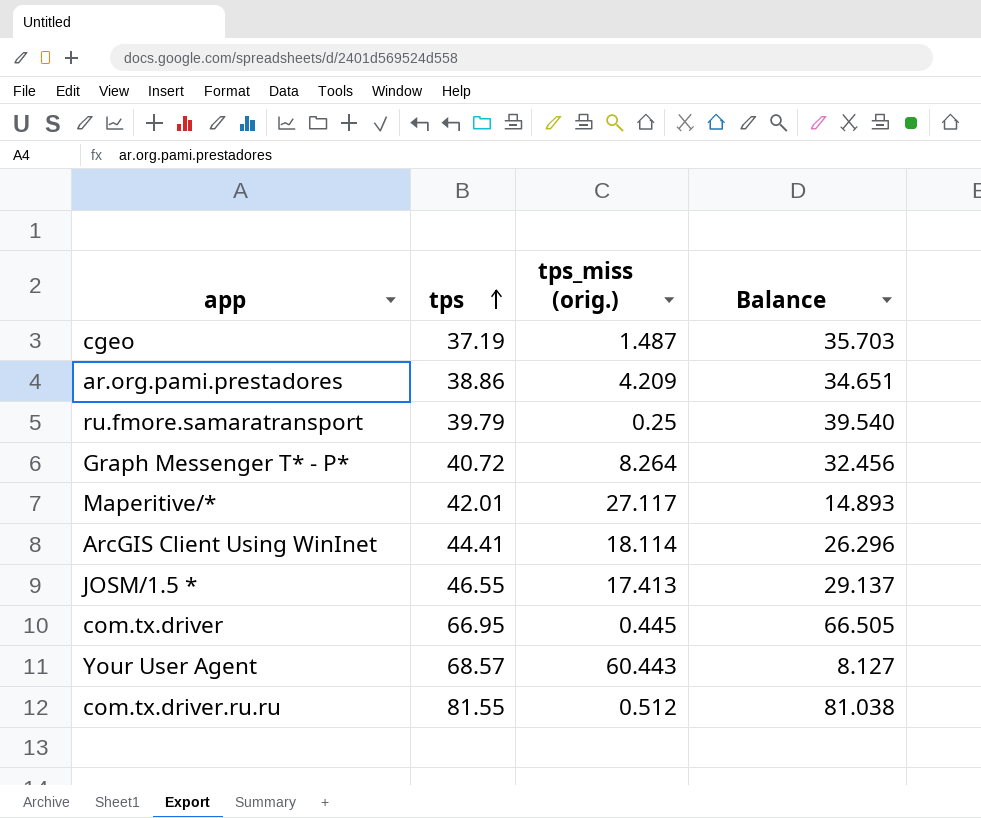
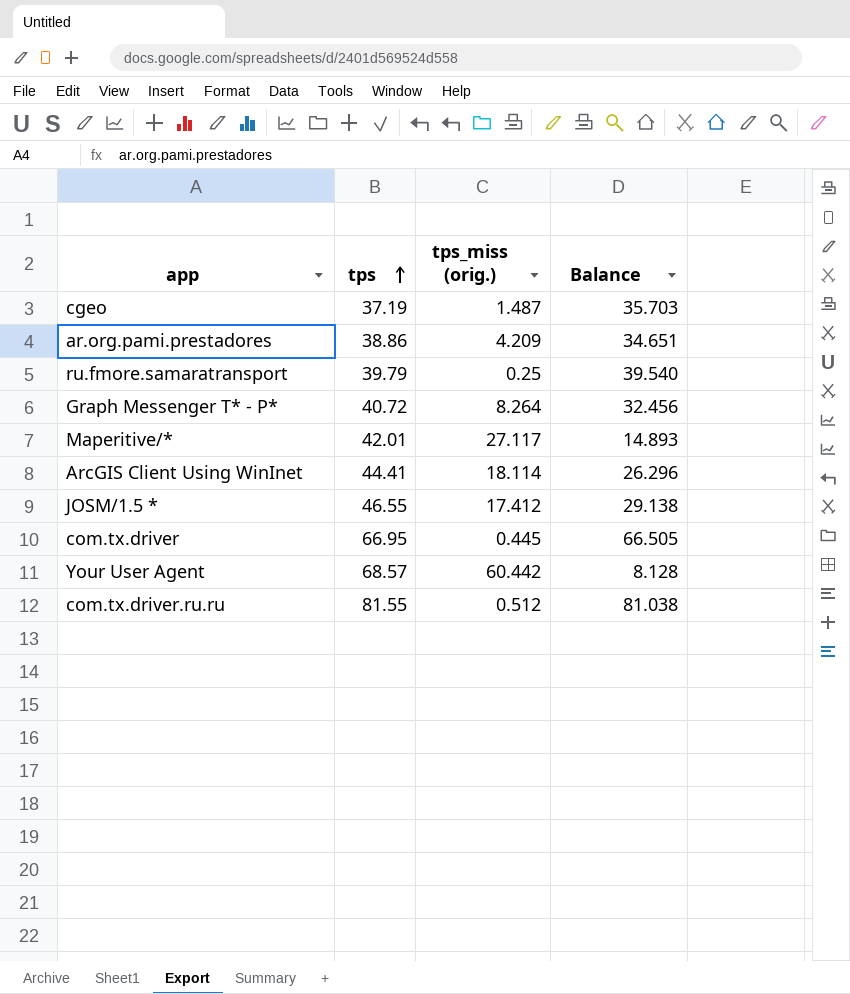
JOSM/1.5 * | tps_miss (orig.): 17.413 -> 17.412
JOSM/1.5 * | Balance: 29.137 -> 29.138
Your User Agent | tps_miss (orig.): 60.443 -> 60.442
Your User Agent | Balance: 8.127 -> 8.128

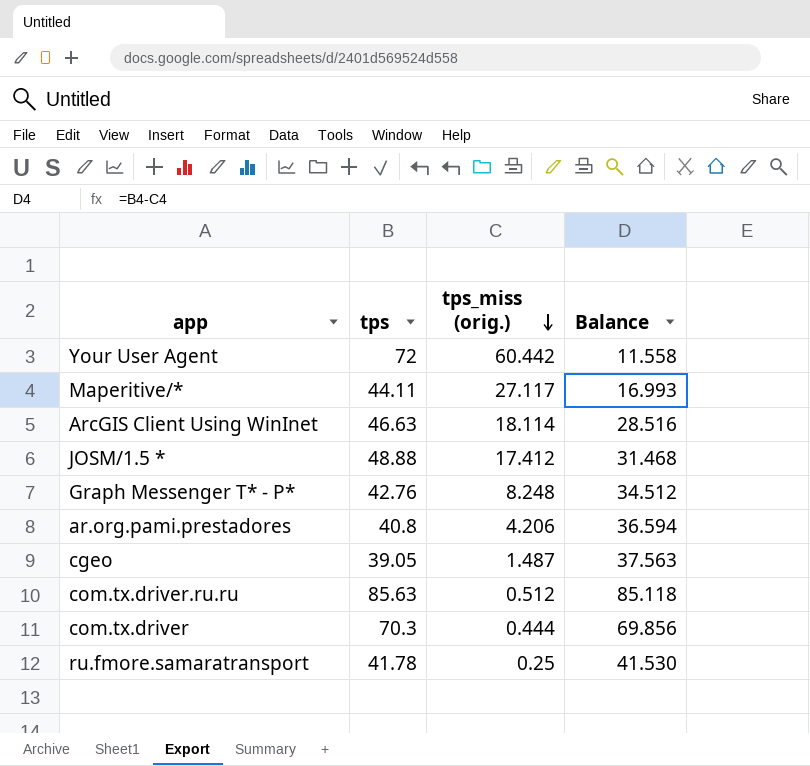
row order: tps ascending -> tps_miss (orig.) descending
Your User Agent | tps: 68.57 -> 72
Your User Agent | Balance: 8.128 -> 11.558
Maperitive/* | tps: 42.01 -> 44.11
Maperitive/* | Balance: 14.893 -> 16.993
ArcGIS Client Using WinInet | tps: 44.41 -> 46.63
ArcGIS Client Using WinInet | Balance: 26.296 -> 28.516
JOSM/1.5 * | tps: 46.55 -> 48.88
JOSM/1.5 * | Balance: 29.138 -> 31.468
Graph Messenger T* - P* | tps: 40.72 -> 42.76
Graph Messenger T* - P* | tps_miss (orig.): 8.264 -> 8.248
Graph Messenger T* - P* | Balance: 32.456 -> 34.512
ar.org.pami.prestadores | tps: 38.86 -> 40.8
ar.org.pami.prestadores | tps_miss (orig.): 4.209 -> 4.206
ar.org.pami.prestadores | Balance: 34.651 -> 36.594
cgeo | tps: 37.19 -> 39.05
cgeo | Balance: 35.703 -> 37.563
com.tx.driver.ru.ru | tps: 81.55 -> 85.63
com.tx.driver.ru.ru | Balance: 81.038 -> 85.118
com.tx.driver | tps: 66.95 -> 70.3
com.tx.driver | tps_miss (orig.): 0.445 -> 0.444
com.tx.driver | Balance: 66.505 -> 69.856
ru.fmore.samaratransport | tps: 39.79 -> 41.78
ru.fmore.samaratransport | Balance: 39.540 -> 41.530

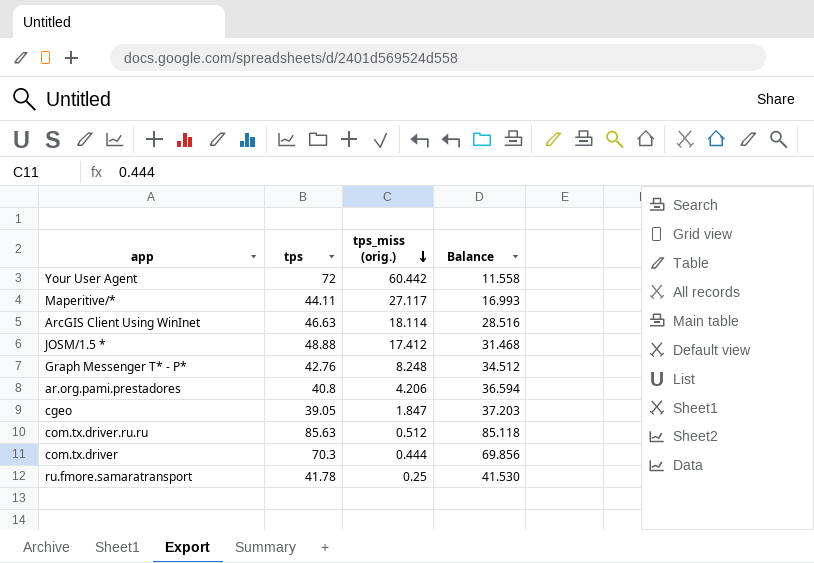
cgeo | tps_miss (orig.): 1.487 -> 1.847
cgeo | Balance: 37.563 -> 37.203

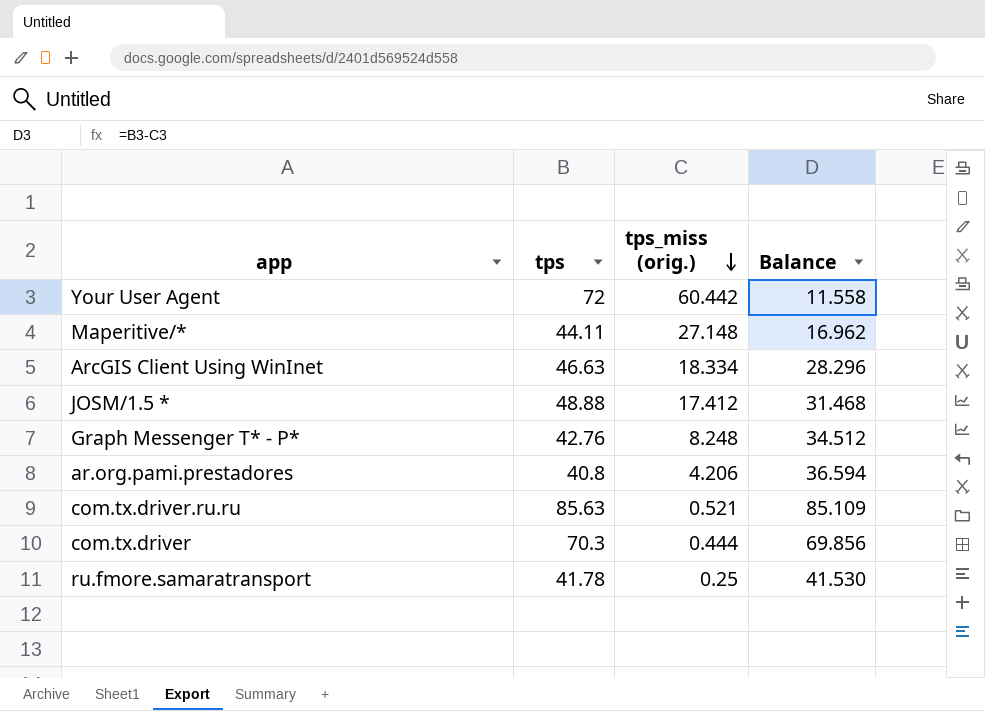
row cgeo: 39.05 | 1.847 | 37.203 -> none
Maperitive/* | tps_miss (orig.): 27.117 -> 27.148
Maperitive/* | Balance: 16.993 -> 16.962
ArcGIS Client Using WinInet | tps_miss (orig.): 18.114 -> 18.334
ArcGIS Client Using WinInet | Balance: 28.516 -> 28.296
com.tx.driver.ru.ru | tps_miss (orig.): 0.512 -> 0.521
com.tx.driver.ru.ru | Balance: 85.118 -> 85.109

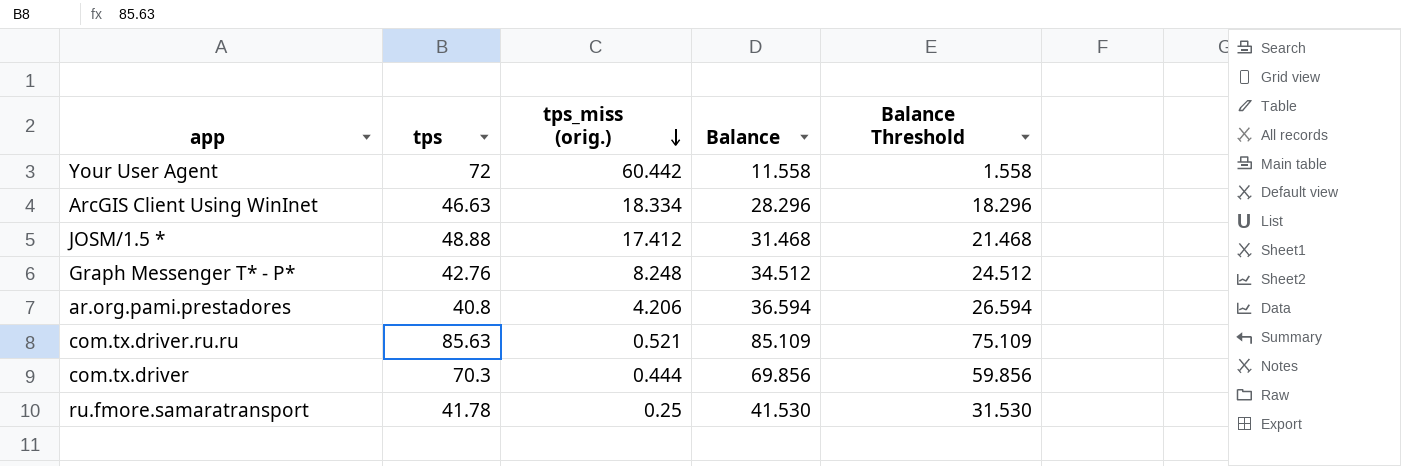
column Balance Threshold | formula: none -> [Balance] - 10
row Maperitive/*: 44.11 | 27.148 | 16.962 -> none

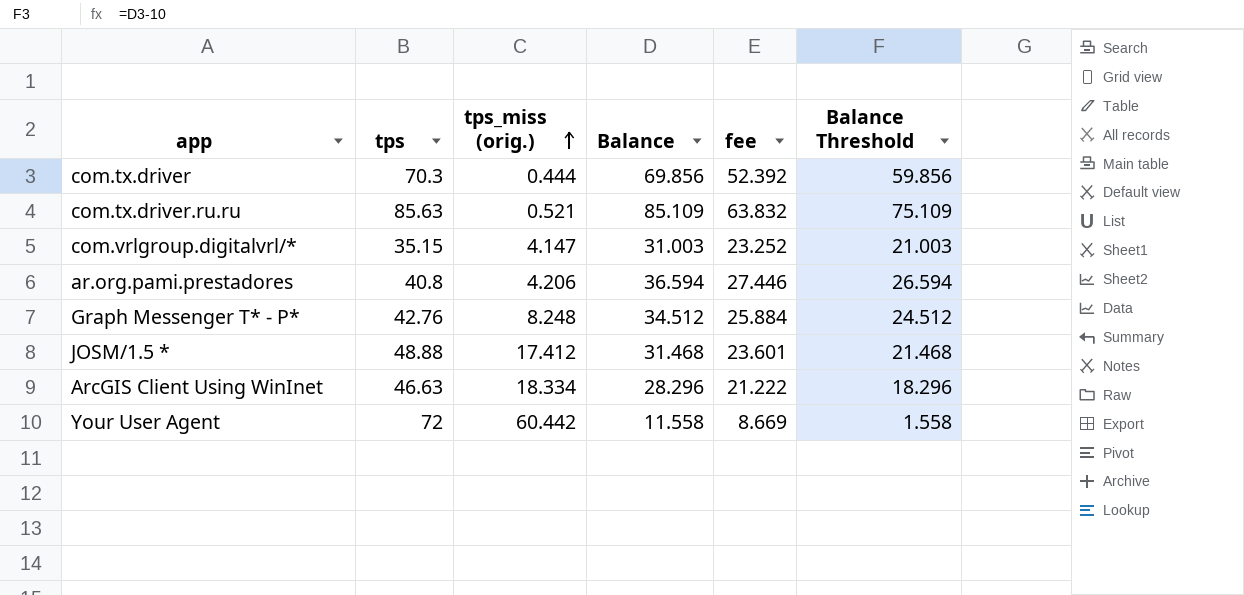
row order: tps_miss (orig.) descending -> tps_miss (orig.) ascending
column fee | formula: none -> [Balance] * 0.75
row ru.fmore.samaratransport: 41.78 | 0.25 | 41.530 | 31.530 -> none
row com.vrlgroup.digitalvrl/*: none -> 35.15 | 4.147 | 31.003 | 23.252 | 21.003

